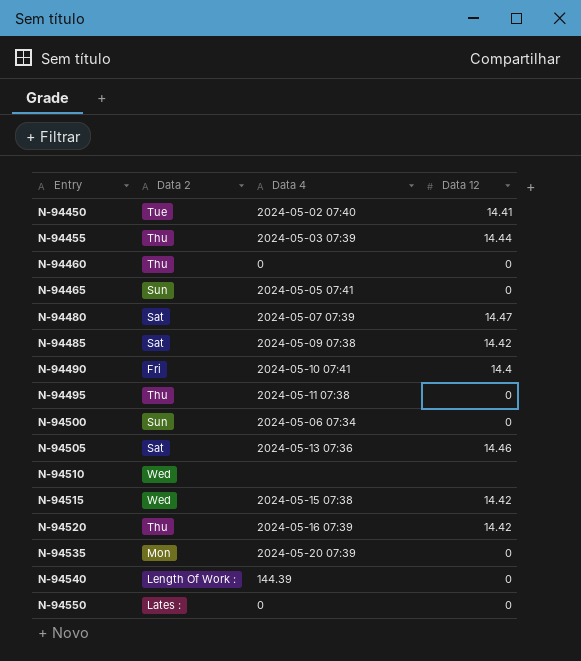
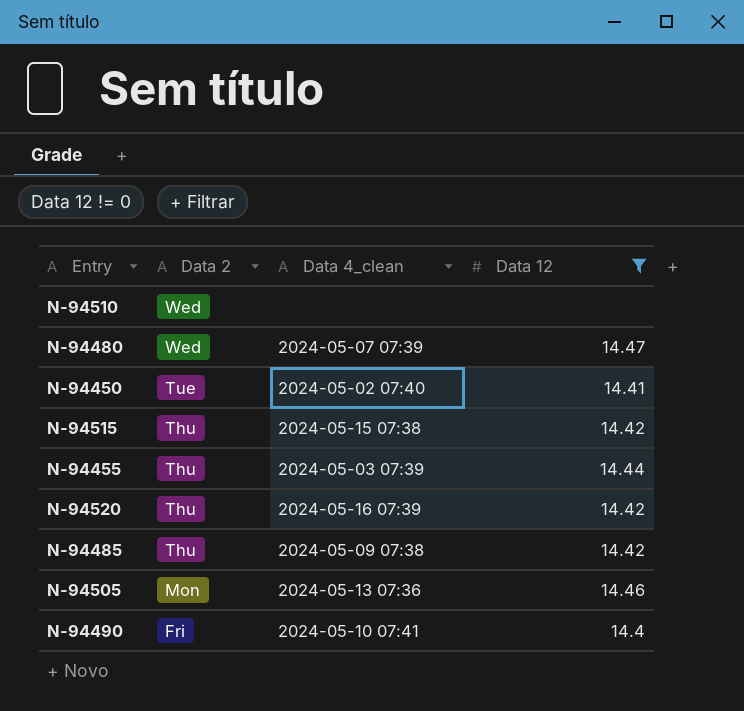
filter: none -> Data 12 != 0
row order: Entry ascending -> Data 2 descending
column name: Data 4 -> Data 4_clean
N-94480 | Data 2: Sat -> Wed
N-94515 | Data 2: Wed -> Thu
N-94485 | Data 2: Sat -> Thu
N-94505 | Data 2: Sat -> Mon

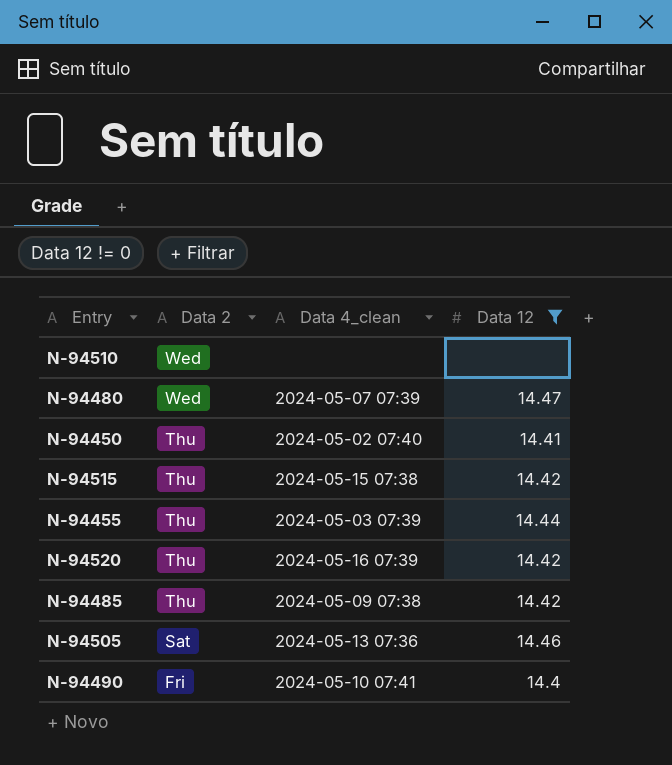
N-94450 | Data 2: Tue -> Thu
N-94505 | Data 2: Mon -> Sat

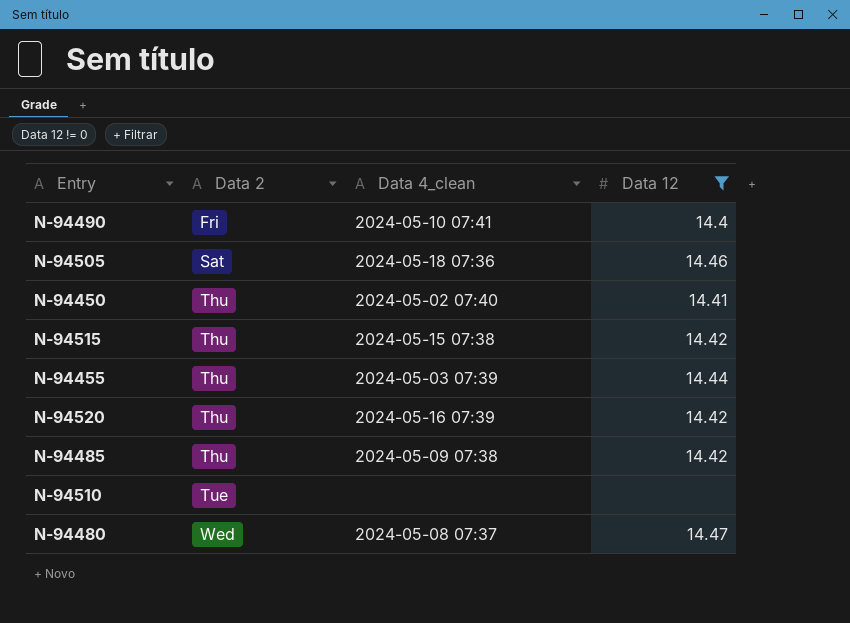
row order: Data 2 descending -> Data 2 ascending
N-94505 | Data 4_clean: 2024-05-13 07:36 -> 2024-05-18 07:36
N-94510 | Data 2: Wed -> Tue
N-94480 | Data 4_clean: 2024-05-07 07:39 -> 2024-05-08 07:37

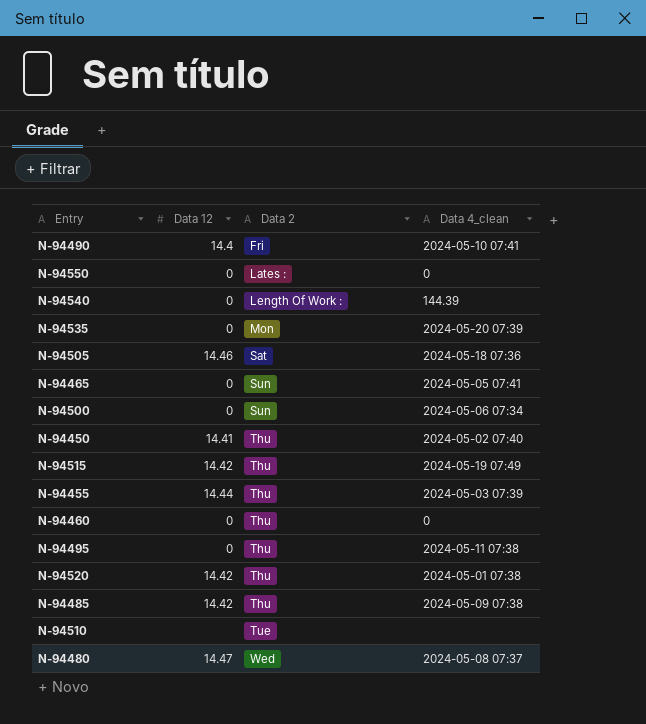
filter: Data 12 != 0 -> none
column Data 12 | position: 4 -> 2
N-94515 | Data 4_clean: 2024-05-15 07:38 -> 2024-05-19 07:49
N-94520 | Data 4_clean: 2024-05-16 07:39 -> 2024-05-01 07:38

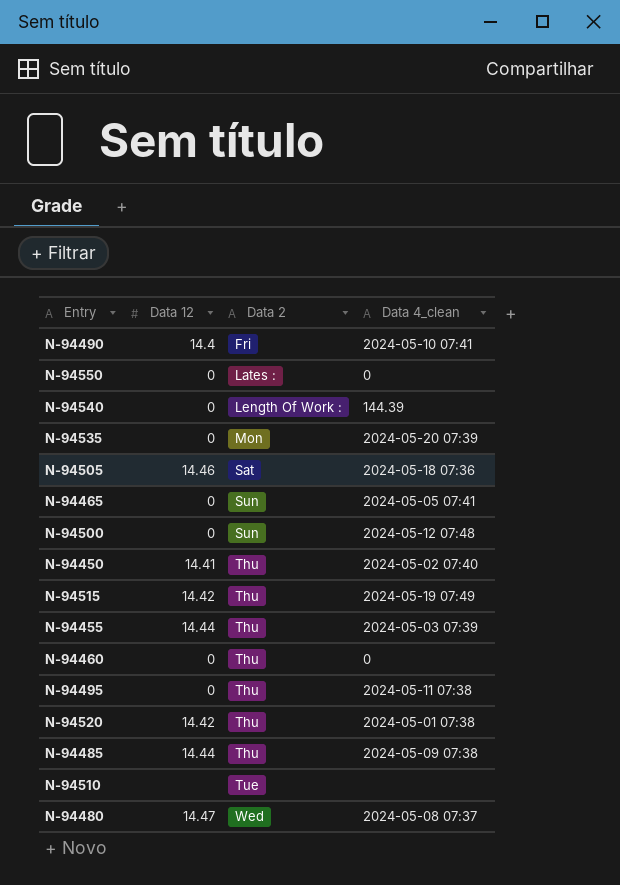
N-94500 | Data 4_clean: 2024-05-06 07:34 -> 2024-05-12 07:48
N-94485 | Data 12: 14.42 -> 14.44

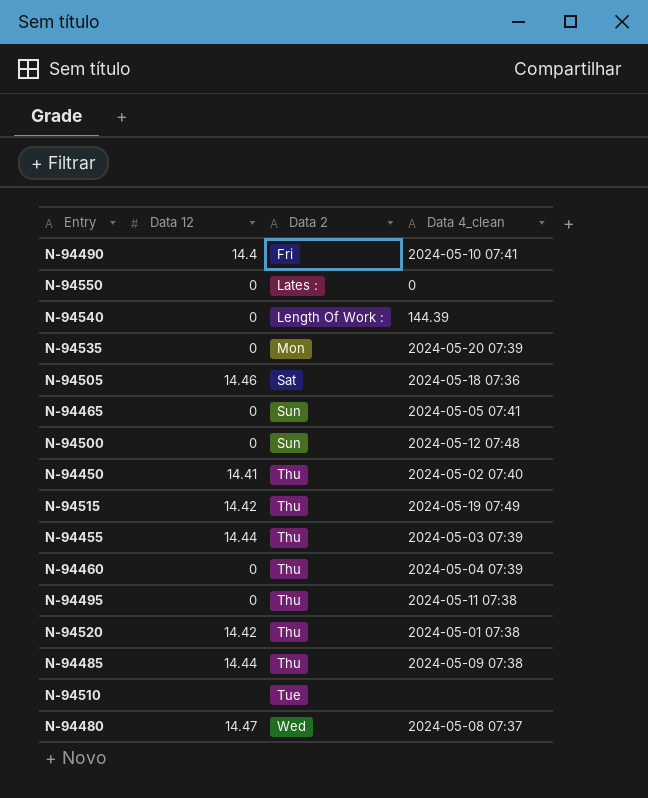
N-94460 | Data 4_clean: 0 -> 2024-05-04 07:39

